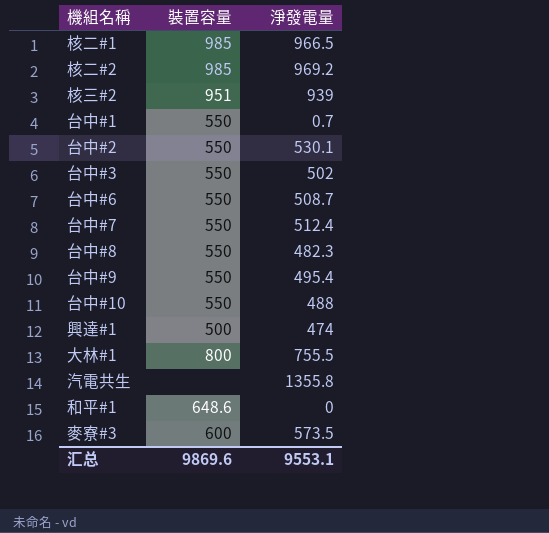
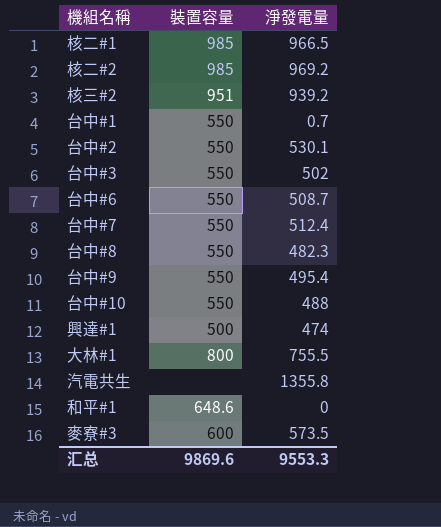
核三#2 | 淨發電量: 939 -> 939.2
汇总 | 淨發電量: 9553.1 -> 9553.3

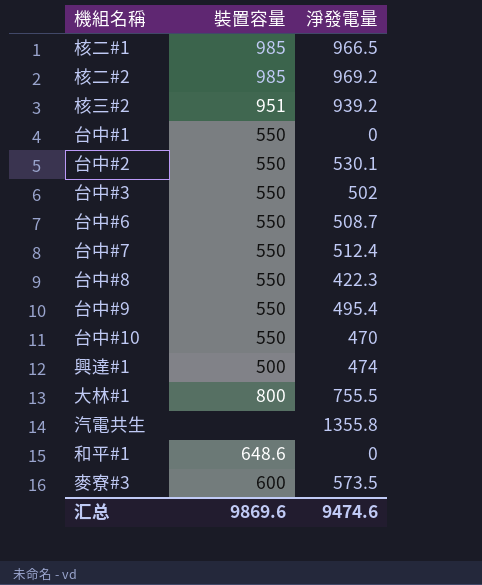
台中#1 | 淨發電量: 0.7 -> 0
台中#8 | 淨發電量: 482.3 -> 422.3
台中#10 | 淨發電量: 488 -> 470
汇总 | 淨發電量: 9553.3 -> 9474.6

